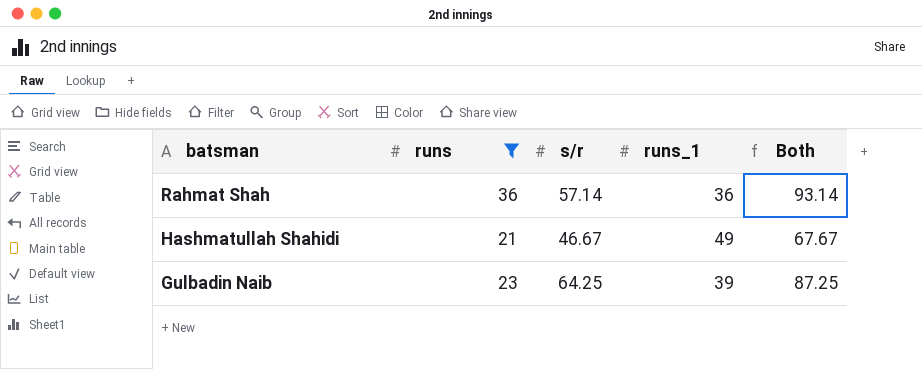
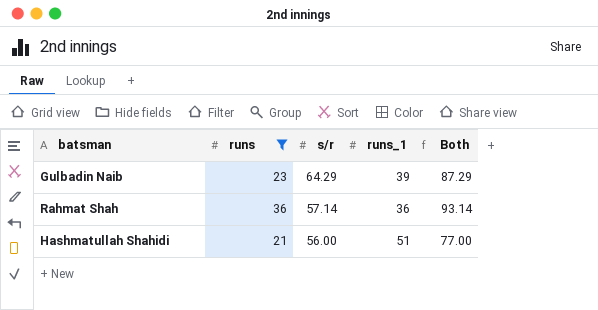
row order: batsman descending -> s/r descending
Gulbadin Naib | s/r: 64.25 -> 64.29
Gulbadin Naib | Both: 87.25 -> 87.29
Hashmatullah Shahidi | s/r: 46.67 -> 56.00
Hashmatullah Shahidi | runs_1: 49 -> 51
Hashmatullah Shahidi | Both: 67.67 -> 77.00

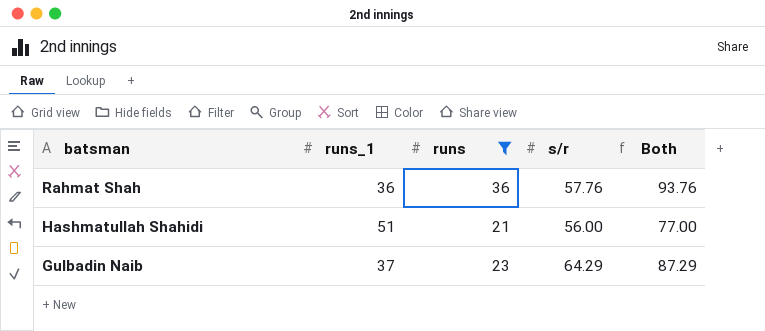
row order: s/r descending -> batsman descending
column runs_1 | position: 4 -> 2
Rahmat Shah | s/r: 57.14 -> 57.76
Rahmat Shah | Both: 93.14 -> 93.76
Gulbadin Naib | runs_1: 39 -> 37

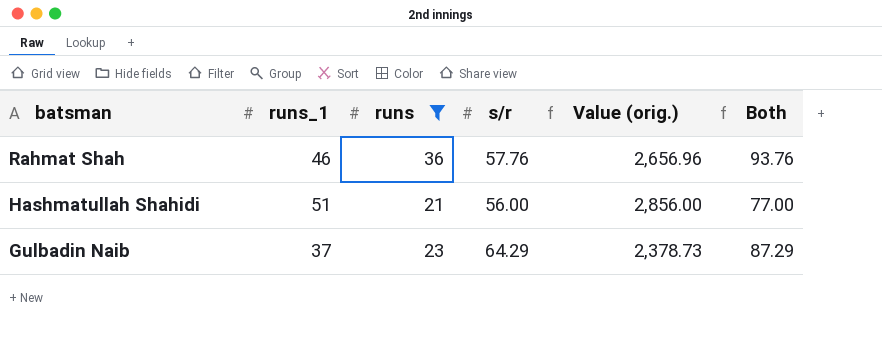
column Value (orig.) | formula: none -> [runs_1] * [s/r]
Rahmat Shah | runs_1: 36 -> 46

